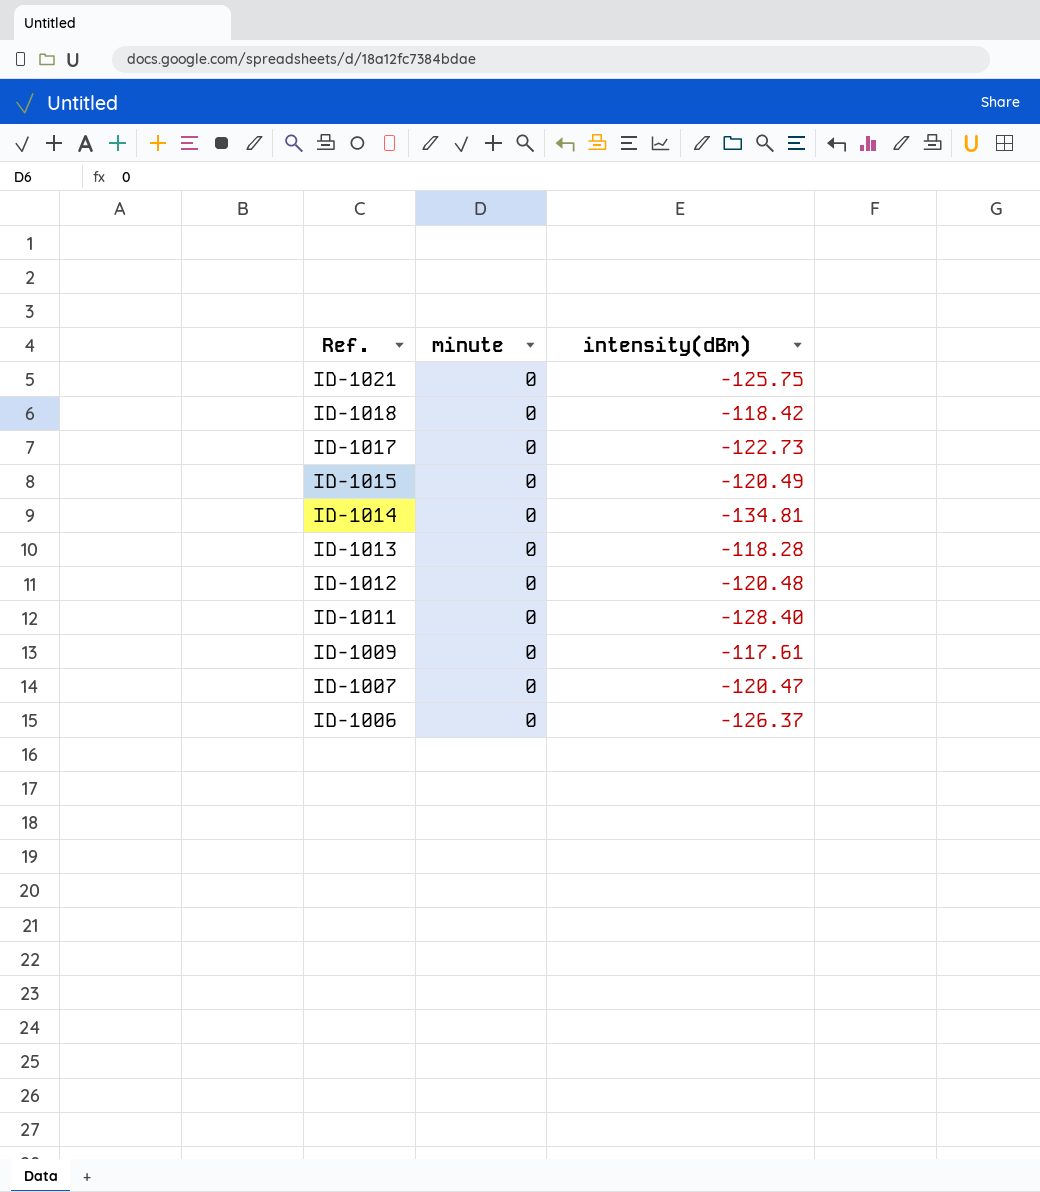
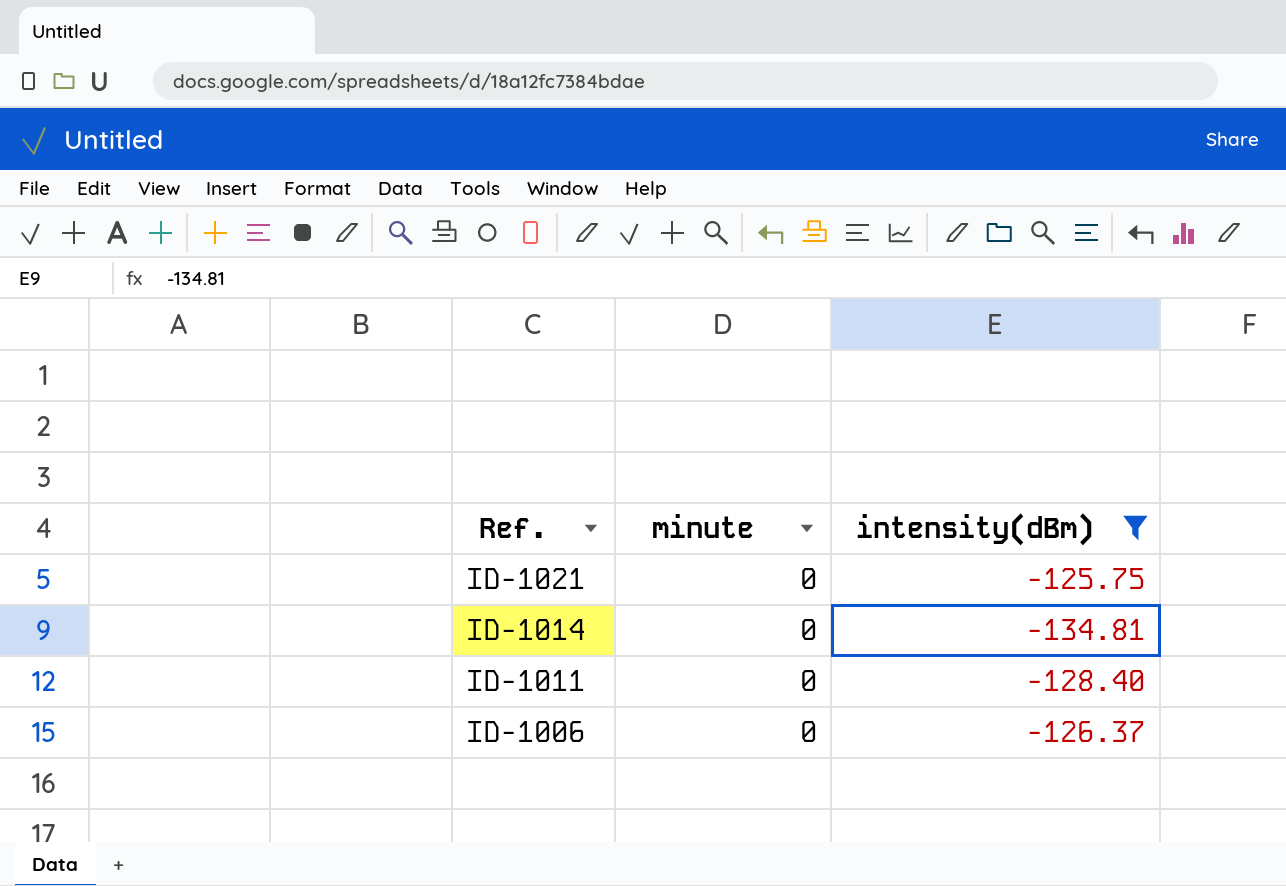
filter: none -> intensity(dBm) <= -125.75

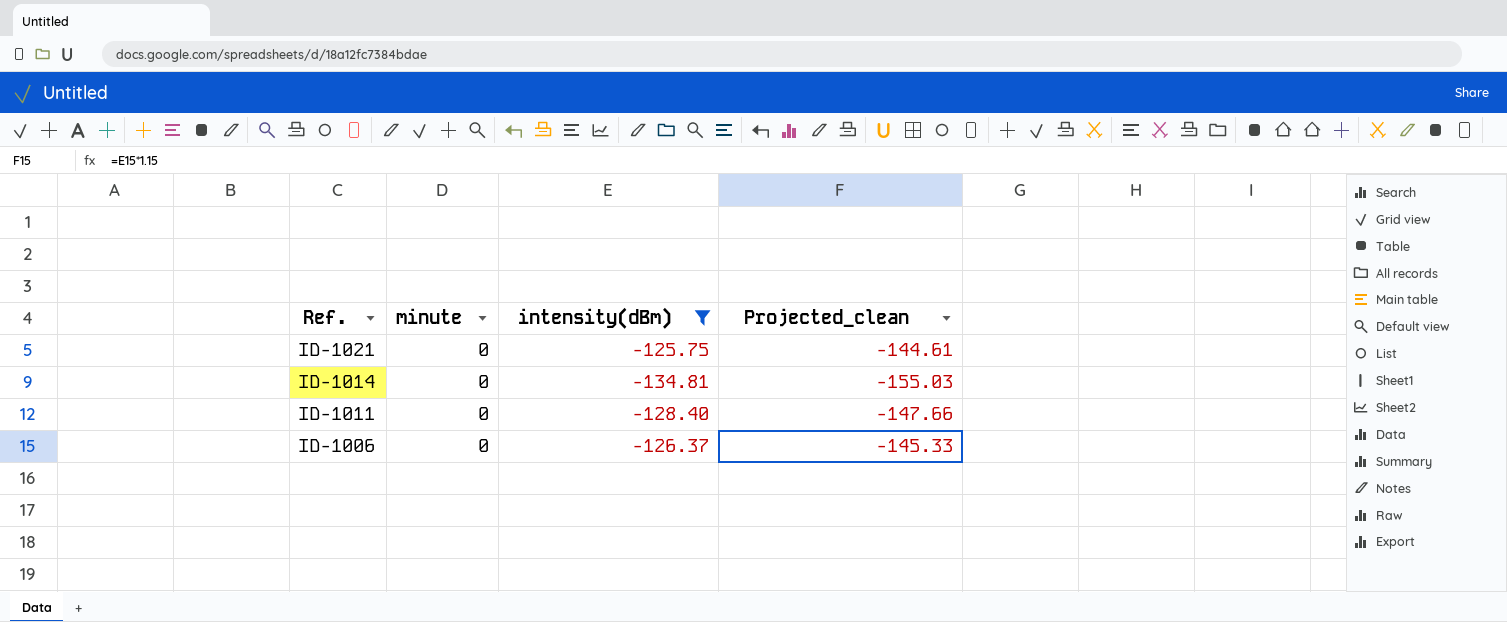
column Projected_clean | formula: none -> [intensity(dBm)] * 1.15

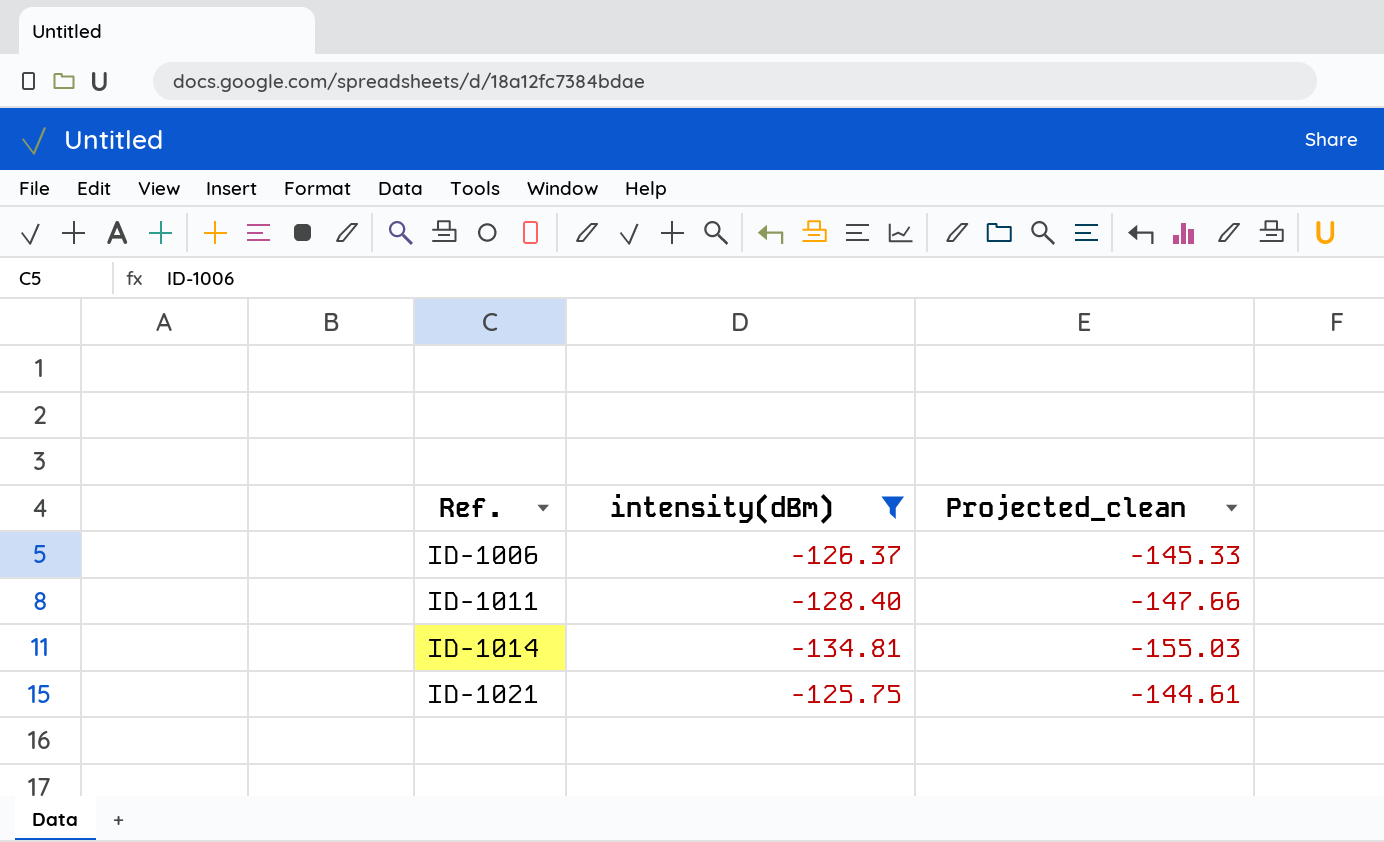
row order: Ref. descending -> Ref. ascending
column minute | position: 2 -> none

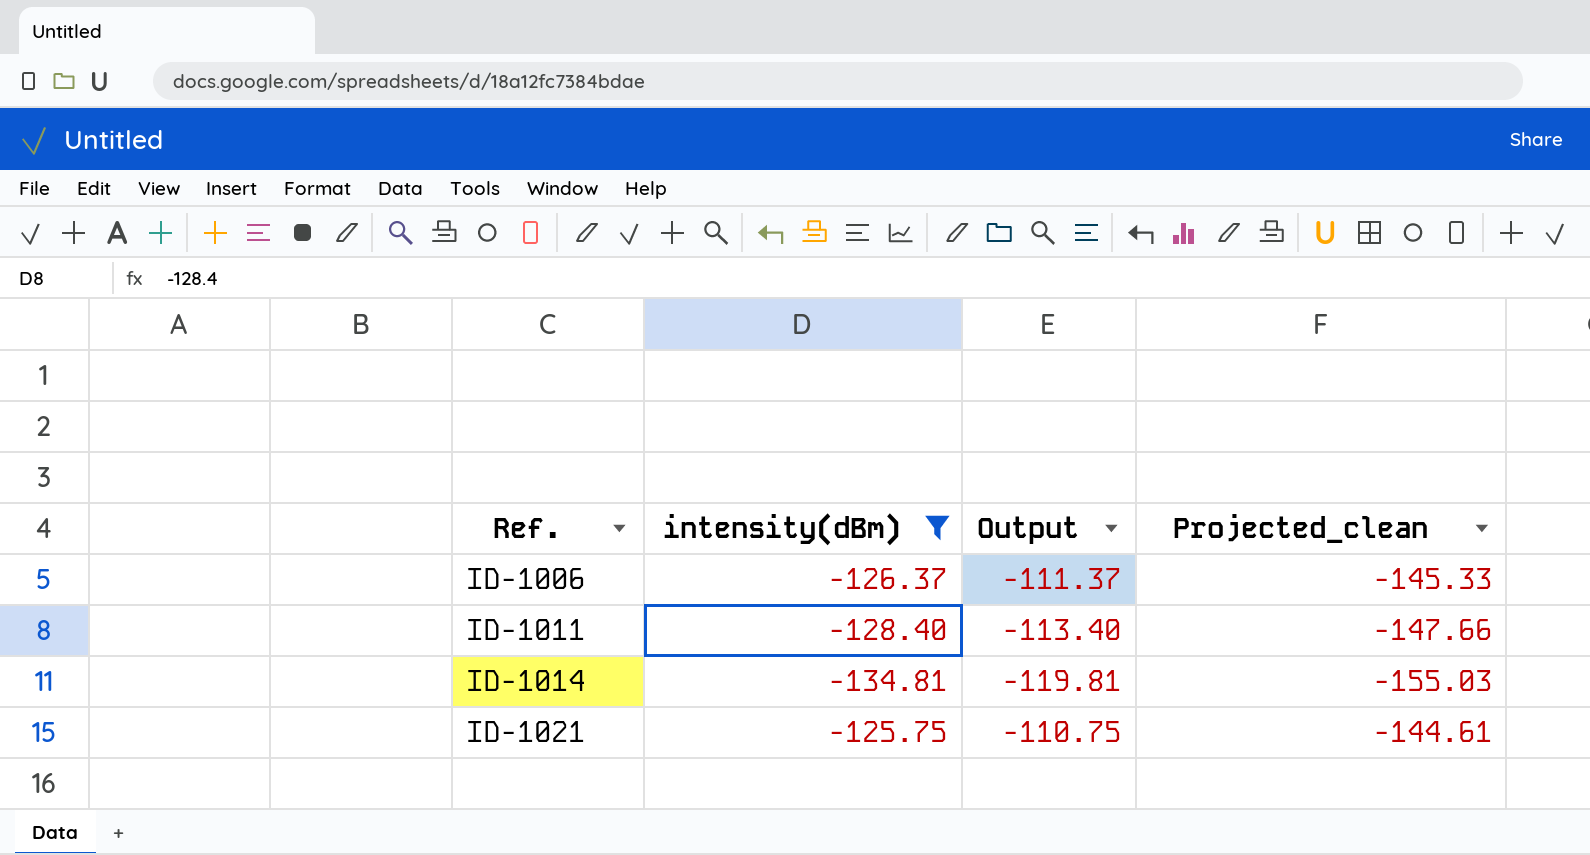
column Output | formula: none -> [intensity(dBm)] + 15

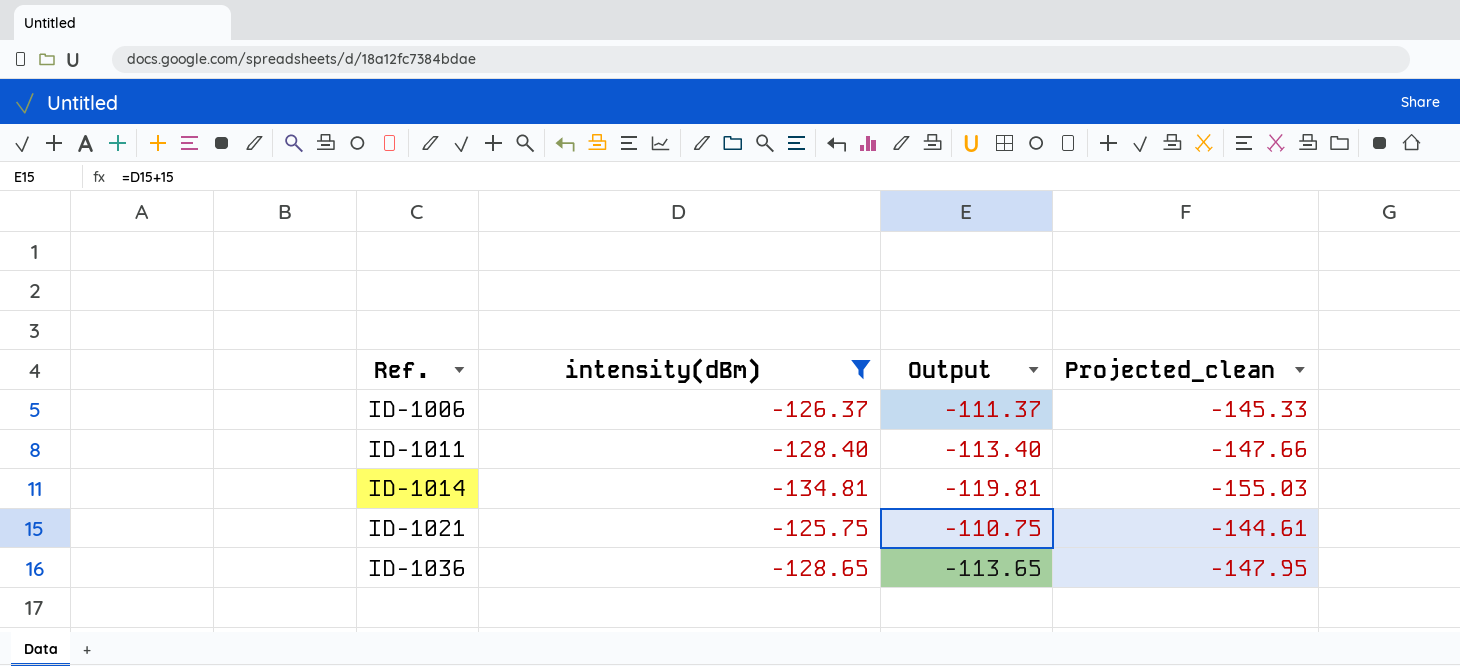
row ID-1036: none -> -128.65 | -113.65 | -147.95

